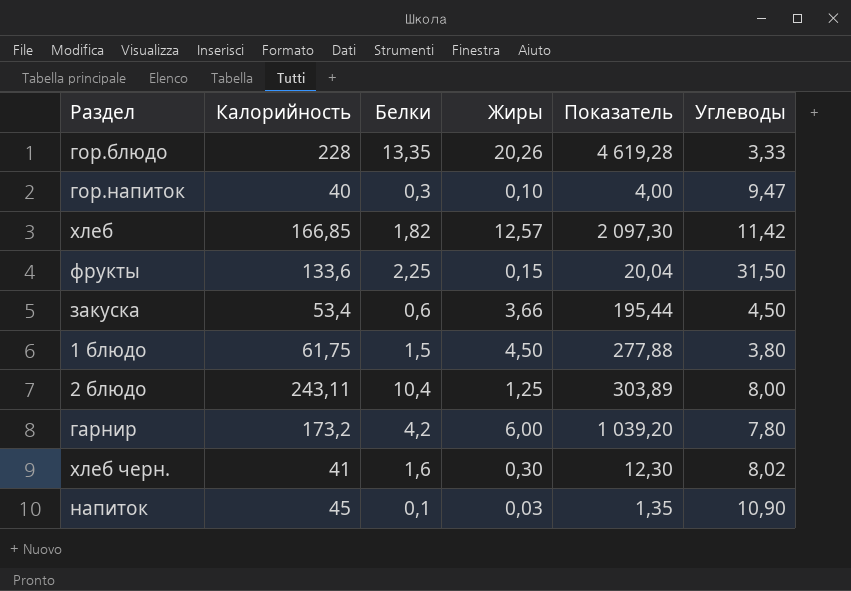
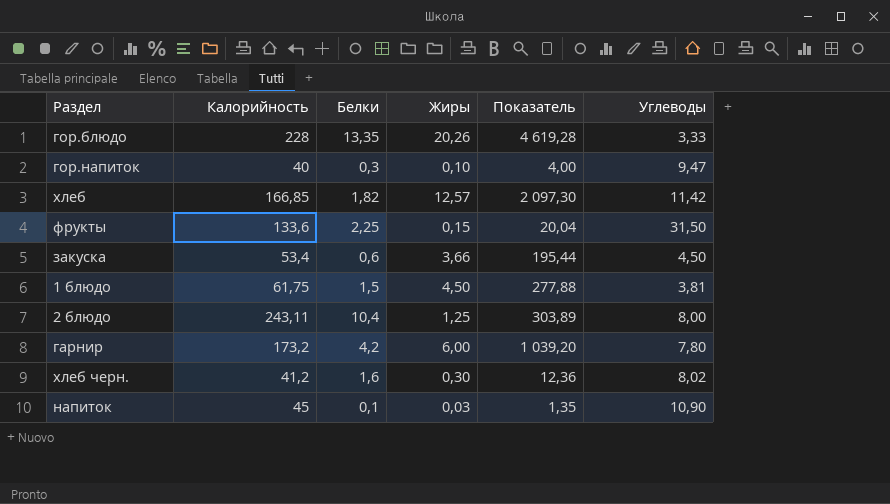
1 блюдо | Углеводы: 3,80 -> 3,81
хлеб черн. | Калорийность: 41 -> 41,2
хлеб черн. | Показатель: 12,30 -> 12,36

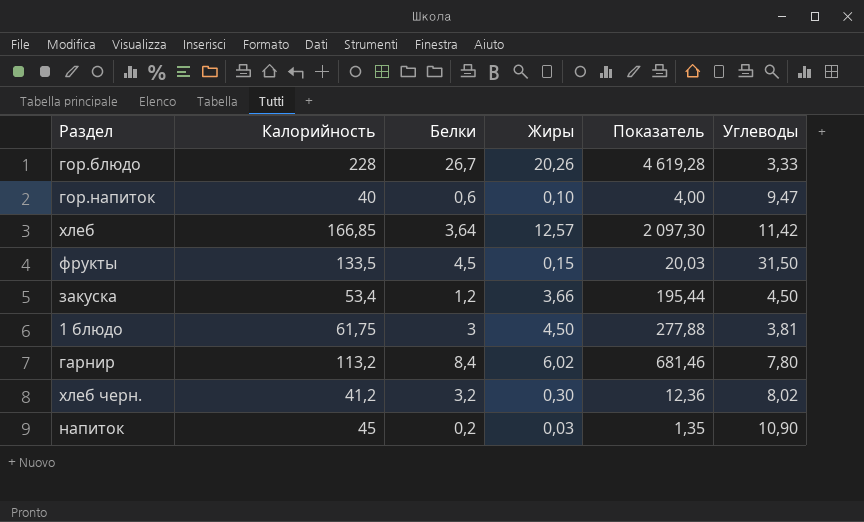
row 2 блюдо: 243,11 | 10,4 | 1,25 | 303,89 | 8,00 -> none
гор.блюдо | Белки: 13,35 -> 26,7
гор.напиток | Белки: 0,3 -> 0,6
хлеб | Белки: 1,82 -> 3,64
фрукты | Калорийность: 133,6 -> 133,5
фрукты | Белки: 2,25 -> 4,5
фрукты | Показатель: 20,04 -> 20,03
закуска | Белки: 0,6 -> 1,2
1 блюдо | Белки: 1,5 -> 3
гарнир | Калорийность: 173,2 -> 113,2
гарнир | Белки: 4,2 -> 8,4
гарнир | Жиры: 6,00 -> 6,02
гарнир | Показатель: 1 039,20 -> 681,46
хлеб черн. | Белки: 1,6 -> 3,2
напиток | Белки: 0,1 -> 0,2

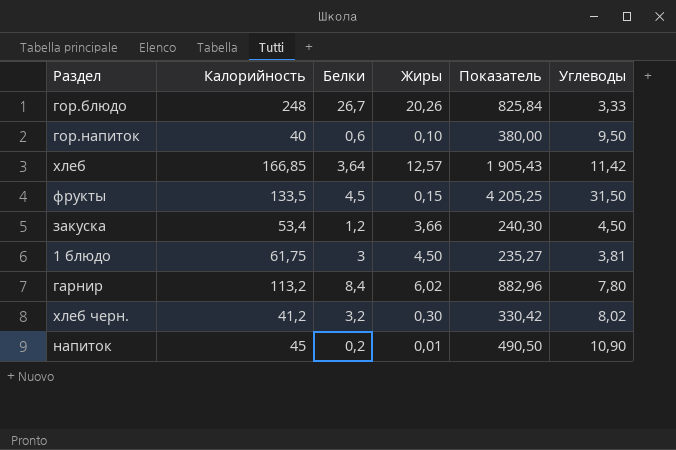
column Показатель | formula: [Калорийность] * [Жиры] -> [Калорийность] * [Углеводы]
гор.блюдо | Калорийность: 228 -> 248
гор.напиток | Углеводы: 9,47 -> 9,50
напиток | Жиры: 0,03 -> 0,01

